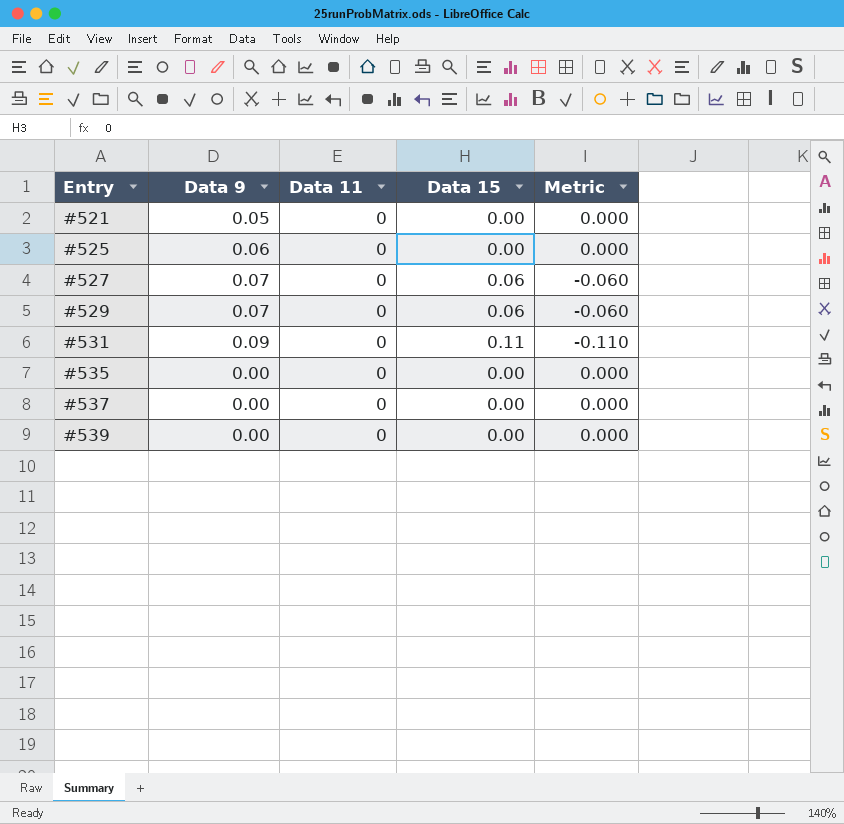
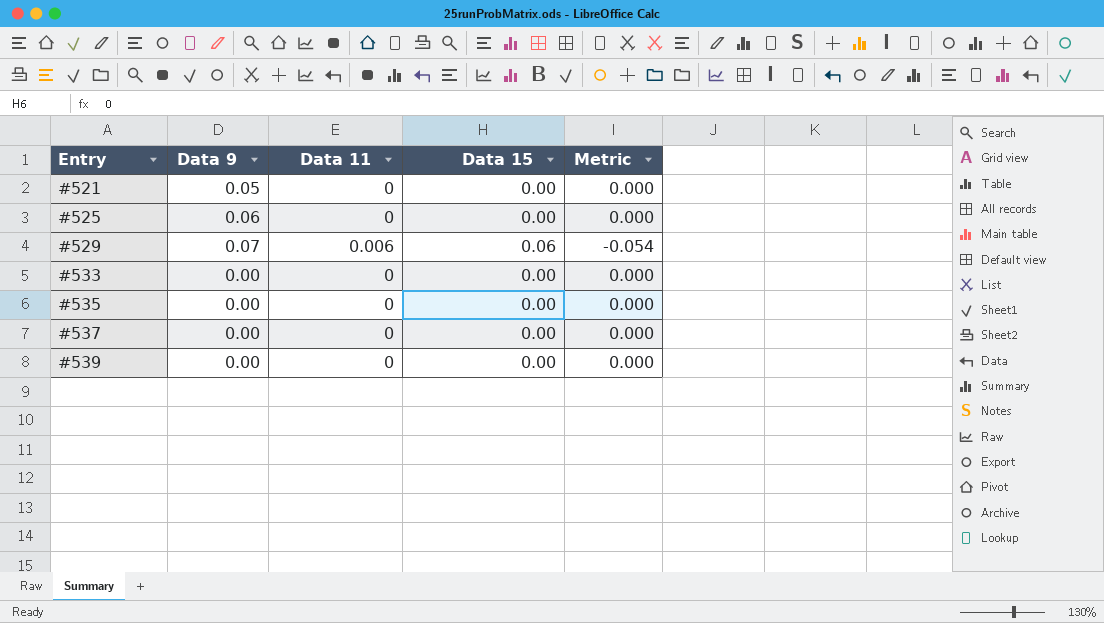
row #527: 0.07 | 0 | 0.06 | -0.060 -> none
row #531: 0.09 | 0 | 0.11 | -0.110 -> none
#529 | Data 11: 0 -> 0.006
#529 | Metric: -0.060 -> -0.054
row #533: none -> 0.00 | 0 | 0.00 | 0.000

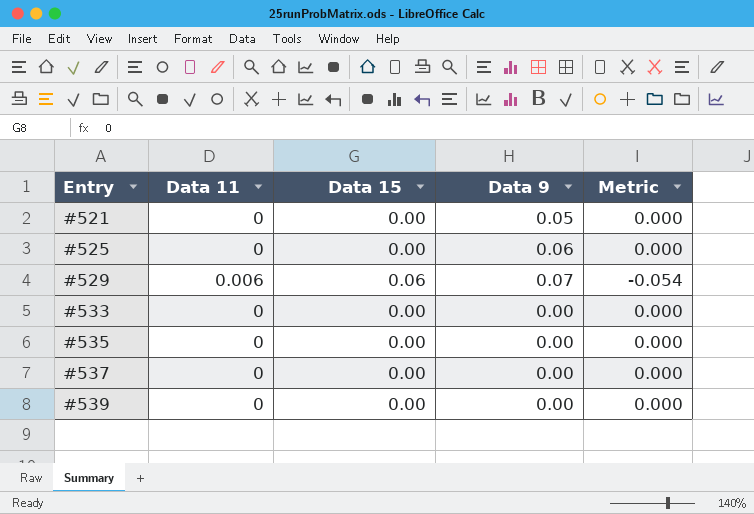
column Data 9 | position: 2 -> 4

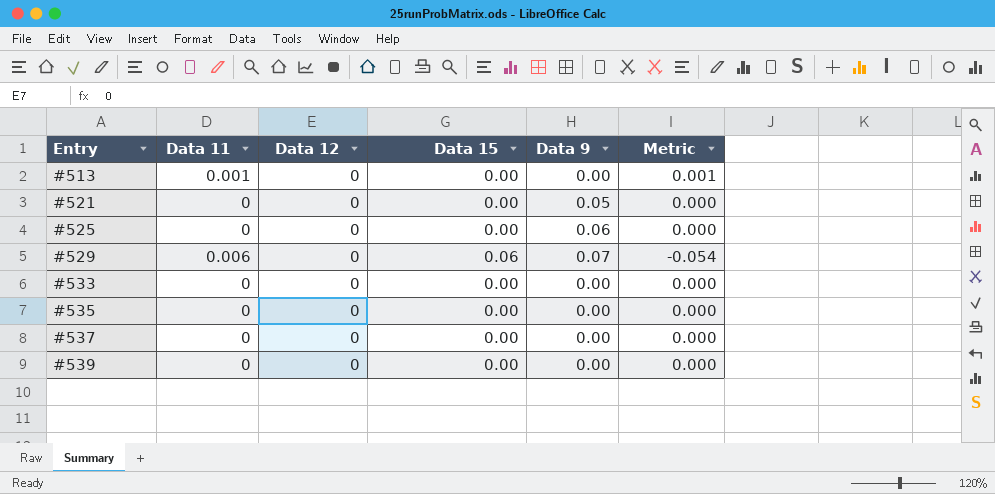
column Data 12 | position: none -> 3
row #513: none -> 0.001 | 0 | 0.00 | 0.00 | 0.001

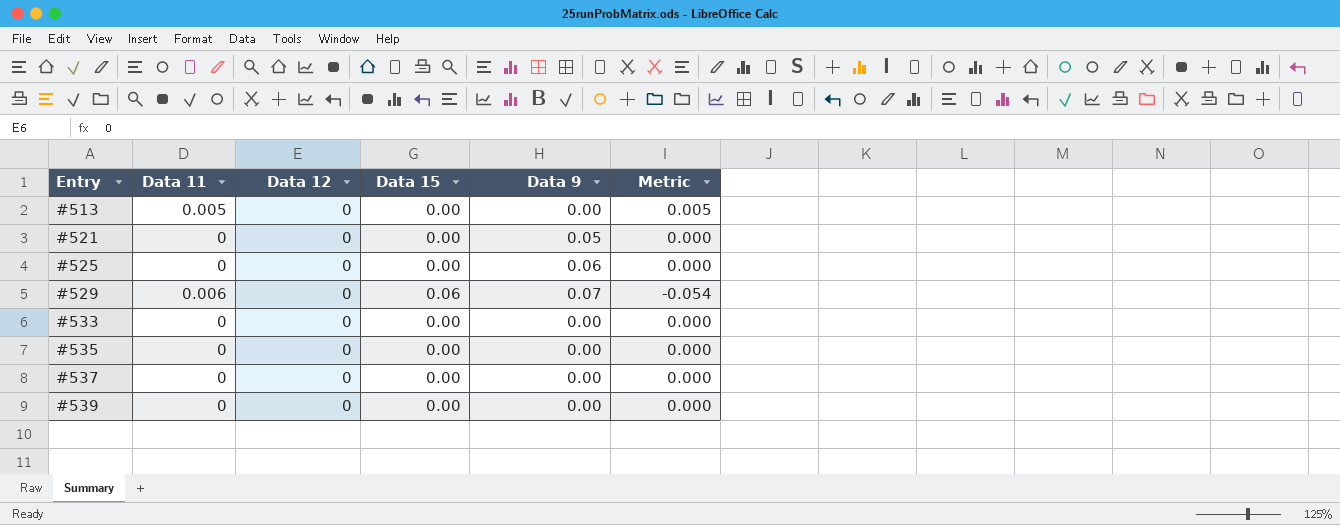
#513 | Data 11: 0.001 -> 0.005
#513 | Metric: 0.001 -> 0.005

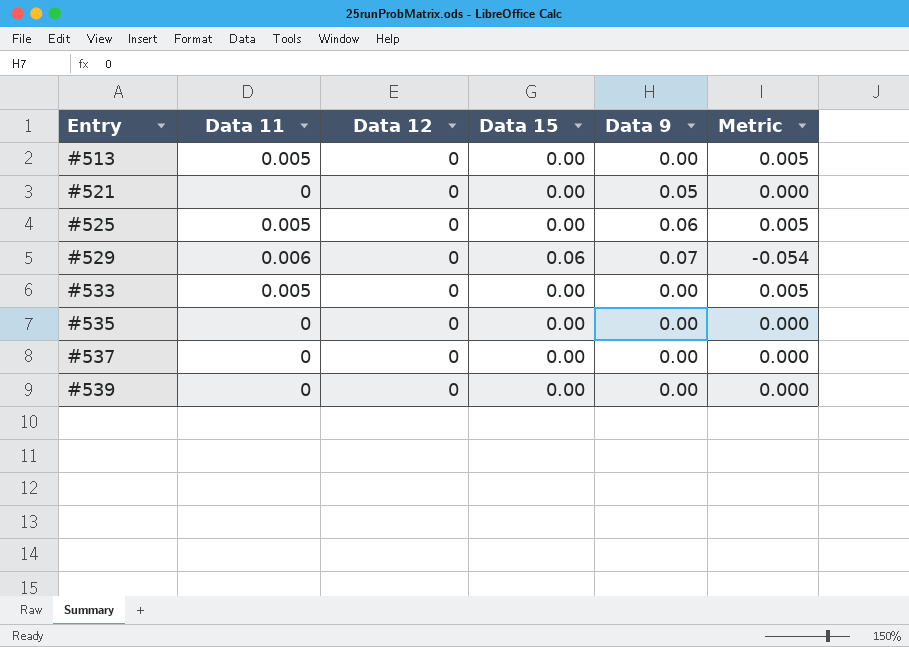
#525 | Data 11: 0 -> 0.005
#525 | Metric: 0.000 -> 0.005
#533 | Data 11: 0 -> 0.005
#533 | Metric: 0.000 -> 0.005

